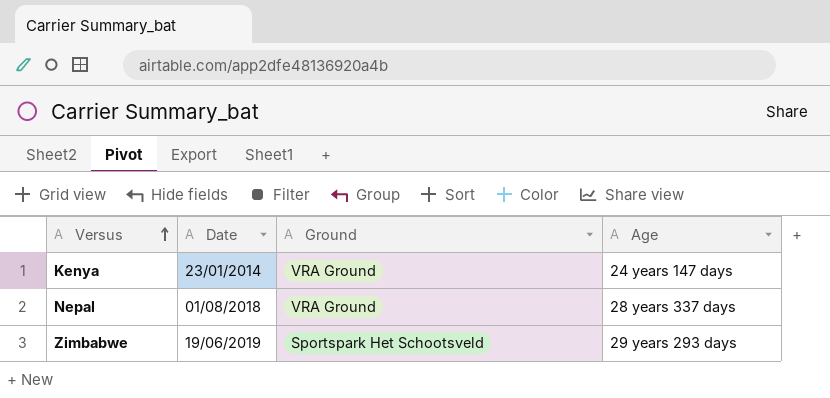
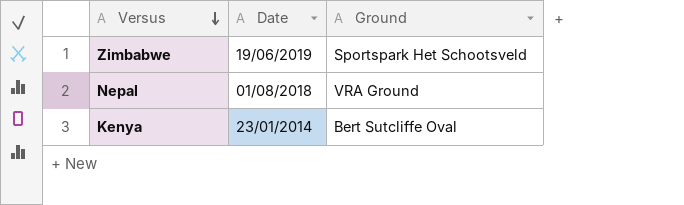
row order: Versus ascending -> Versus descending
column Age | position: 4 -> none
Kenya | Ground: VRA Ground -> Bert Sutcliffe Oval

